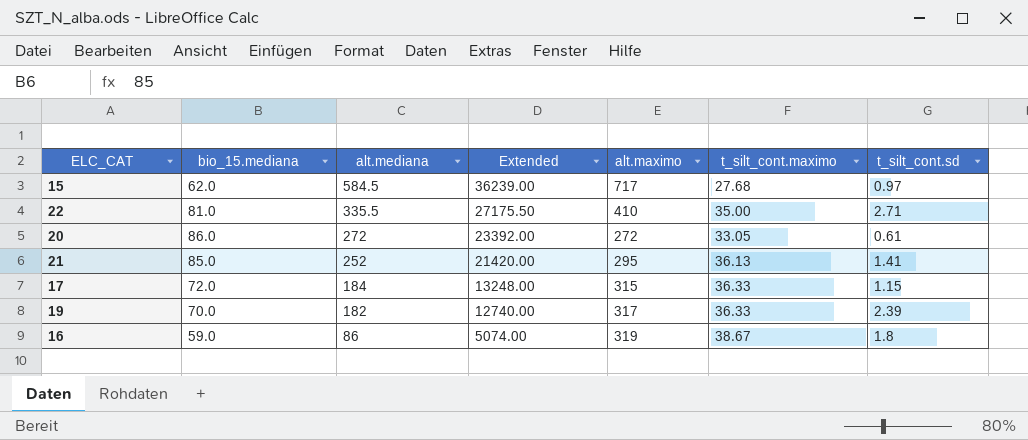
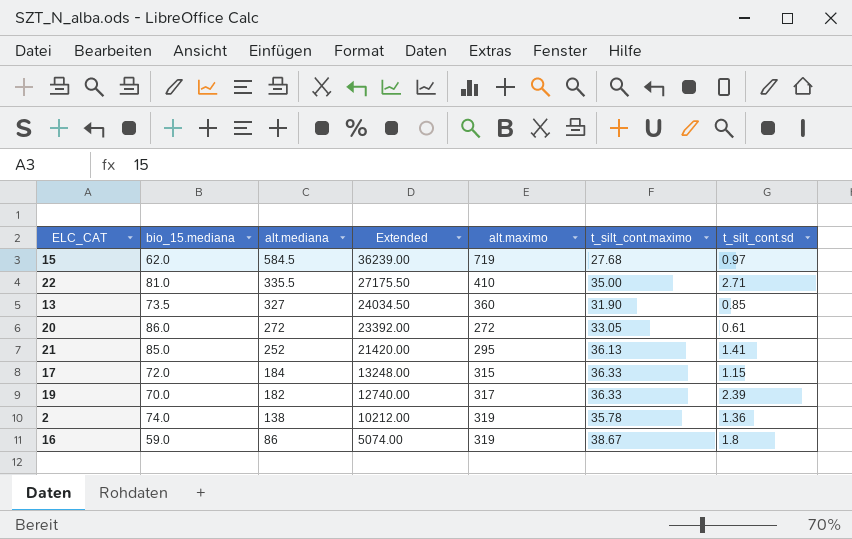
15 | alt.maximo: 717 -> 719
row 13: none -> 73.5 | 327 | 24034.50 | 360 | 31.90 | 0.85
row 2: none -> 74.0 | 138 | 10212.00 | 319 | 35.78 | 1.36

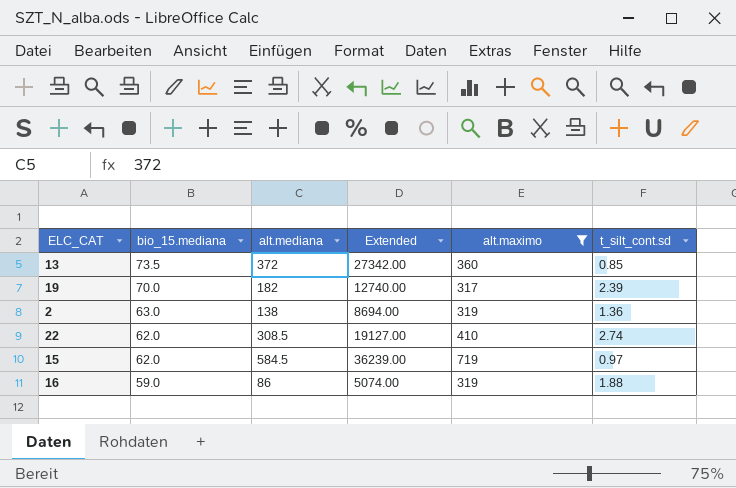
filter: none -> alt.maximo >= 317
row order: alt.mediana descending -> bio_15.mediana descending
column t_silt_cont.maximo | position: 6 -> none
13 | alt.mediana: 327 -> 372
13 | Extended: 24034.50 -> 27342.00
2 | bio_15.mediana: 74.0 -> 63.0
2 | Extended: 10212.00 -> 8694.00
22 | bio_15.mediana: 81.0 -> 62.0
22 | alt.mediana: 335.5 -> 308.5
22 | Extended: 27175.50 -> 19127.00
22 | t_silt_cont.sd: 2.71 -> 2.74
16 | t_silt_cont.sd: 1.8 -> 1.88

